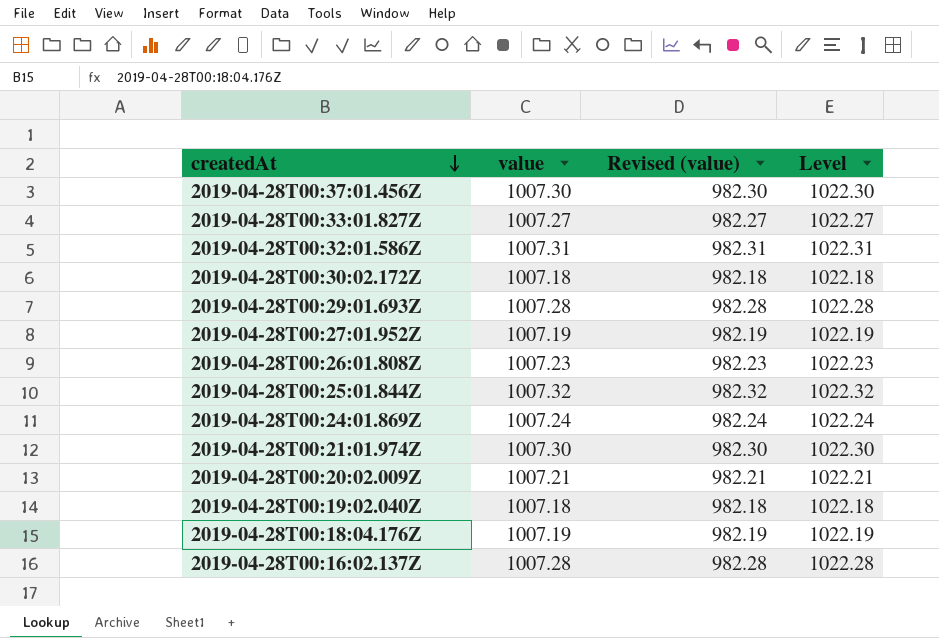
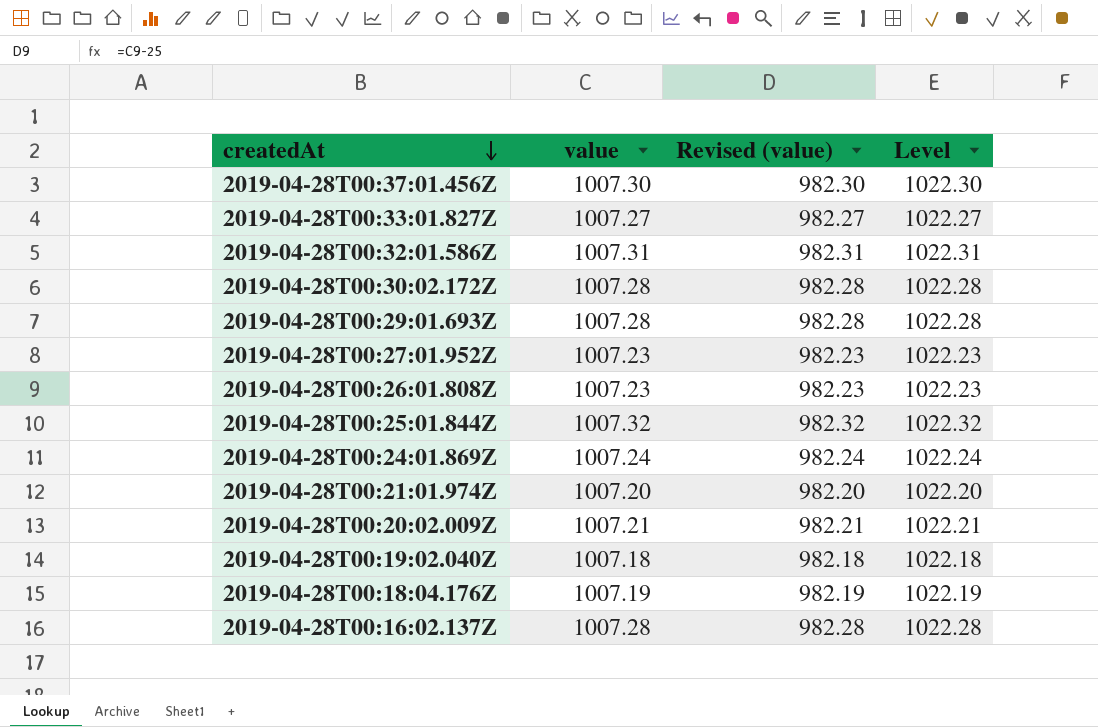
2019-04-28T00:30:02.172Z | value: 1007.18 -> 1007.28
2019-04-28T00:30:02.172Z | Revised (value): 982.18 -> 982.28
2019-04-28T00:30:02.172Z | Level: 1022.18 -> 1022.28
2019-04-28T00:27:01.952Z | value: 1007.19 -> 1007.23
2019-04-28T00:27:01.952Z | Revised (value): 982.19 -> 982.23
2019-04-28T00:27:01.952Z | Level: 1022.19 -> 1022.23
2019-04-28T00:21:01.974Z | value: 1007.30 -> 1007.20
2019-04-28T00:21:01.974Z | Revised (value): 982.30 -> 982.20
2019-04-28T00:21:01.974Z | Level: 1022.30 -> 1022.20

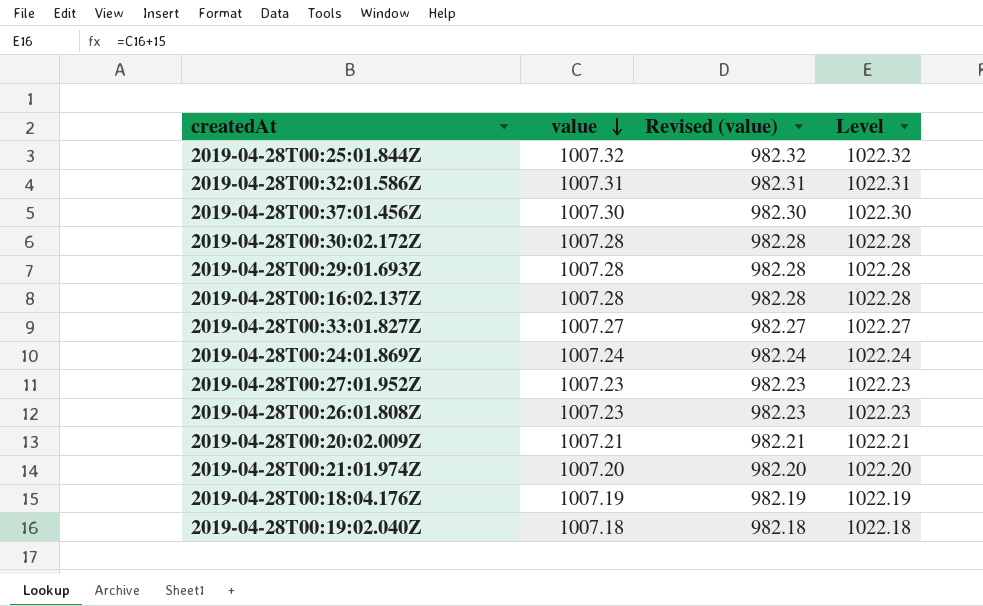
row order: createdAt descending -> value descending

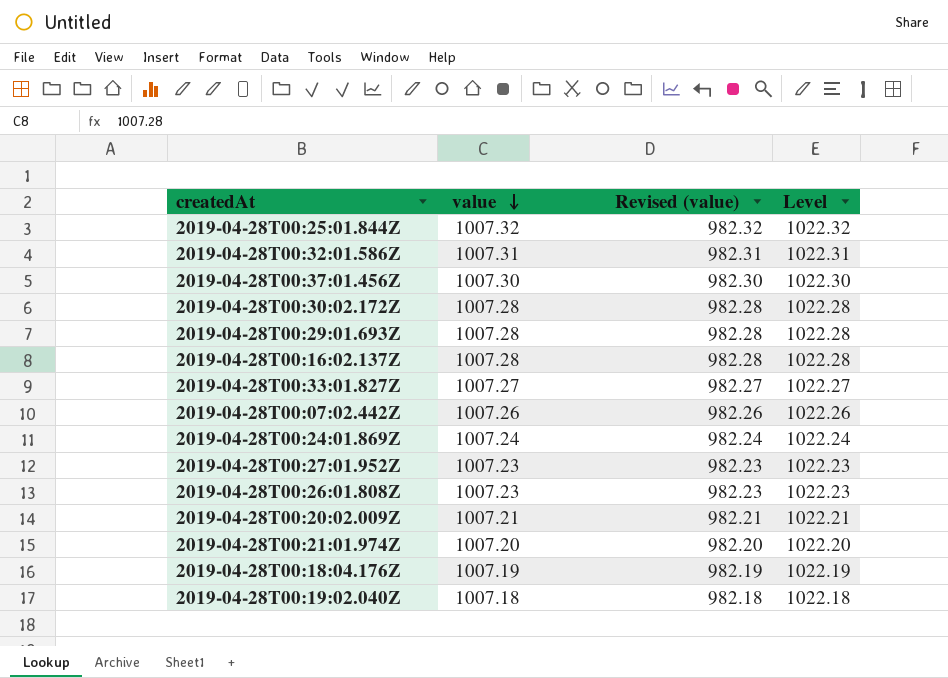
row 2019-04-28T00:07:02.442Z: none -> 1007.26 | 982.26 | 1022.26

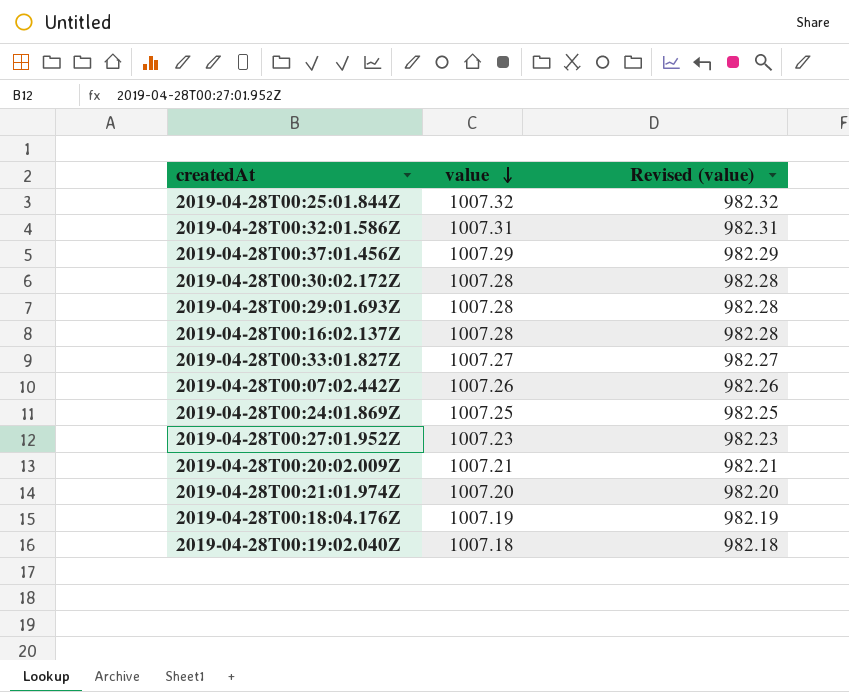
column Level | formula: [value] + 15 -> none
row 2019-04-28T00:26:01.808Z: 1007.23 | 982.23 | 1022.23 -> none
2019-04-28T00:37:01.456Z | value: 1007.30 -> 1007.29
2019-04-28T00:37:01.456Z | Revised (value): 982.30 -> 982.29
2019-04-28T00:24:01.869Z | value: 1007.24 -> 1007.25
2019-04-28T00:24:01.869Z | Revised (value): 982.24 -> 982.25

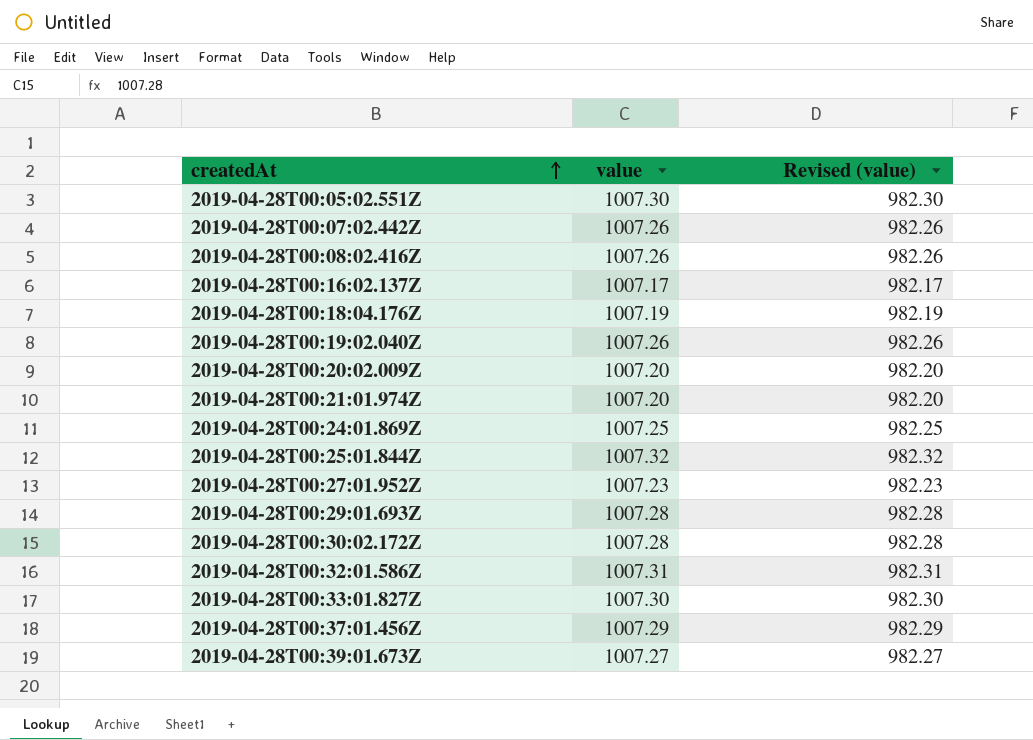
row order: value descending -> createdAt ascending
row 2019-04-28T00:05:02.551Z: none -> 1007.30 | 982.30
row 2019-04-28T00:08:02.416Z: none -> 1007.26 | 982.26
2019-04-28T00:16:02.137Z | value: 1007.28 -> 1007.17
2019-04-28T00:16:02.137Z | Revised (value): 982.28 -> 982.17
2019-04-28T00:19:02.040Z | value: 1007.18 -> 1007.26
2019-04-28T00:19:02.040Z | Revised (value): 982.18 -> 982.26
2019-04-28T00:20:02.009Z | value: 1007.21 -> 1007.20
2019-04-28T00:20:02.009Z | Revised (value): 982.21 -> 982.20
2019-04-28T00:33:01.827Z | value: 1007.27 -> 1007.30
2019-04-28T00:33:01.827Z | Revised (value): 982.27 -> 982.30
row 2019-04-28T00:39:01.673Z: none -> 1007.27 | 982.27

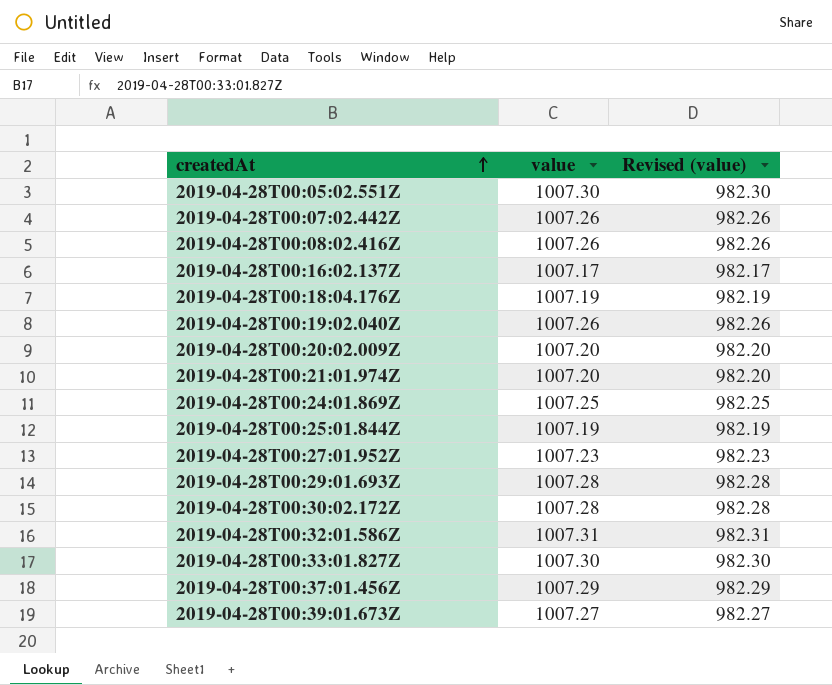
2019-04-28T00:25:01.844Z | value: 1007.32 -> 1007.19
2019-04-28T00:25:01.844Z | Revised (value): 982.32 -> 982.19

